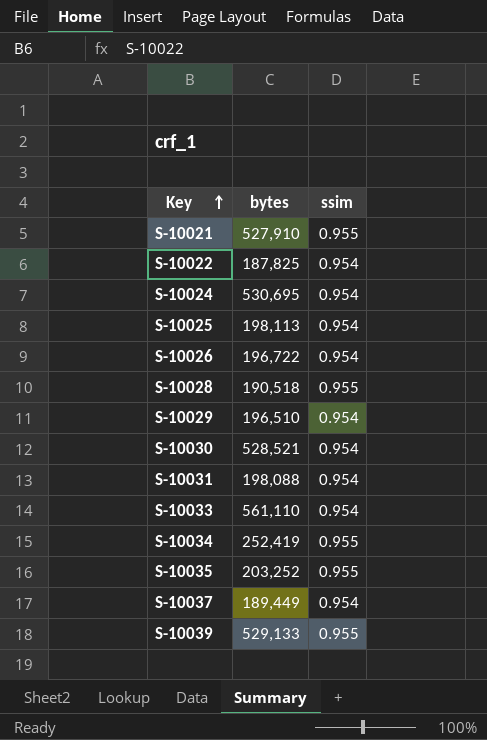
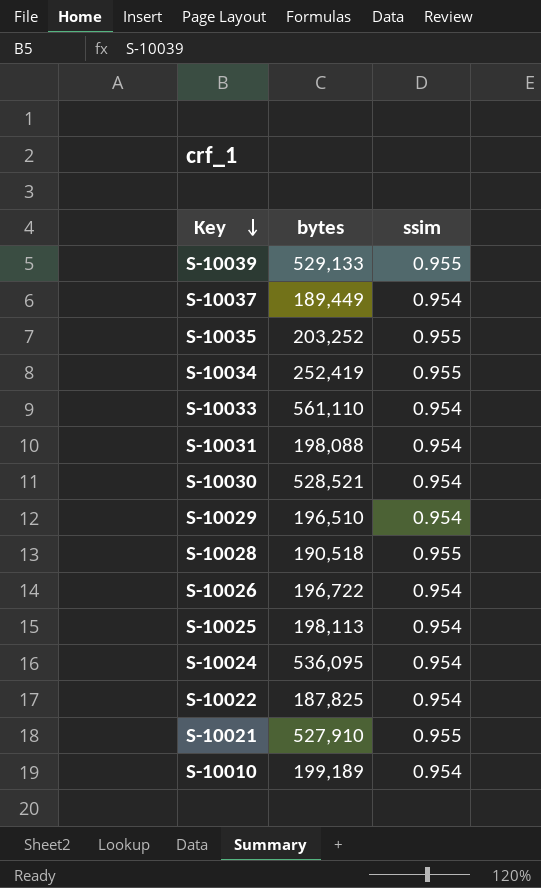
row order: Key ascending -> Key descending
S-10024 | bytes: 530,695 -> 536,095
row S-10010: none -> 199,189 | 0.954

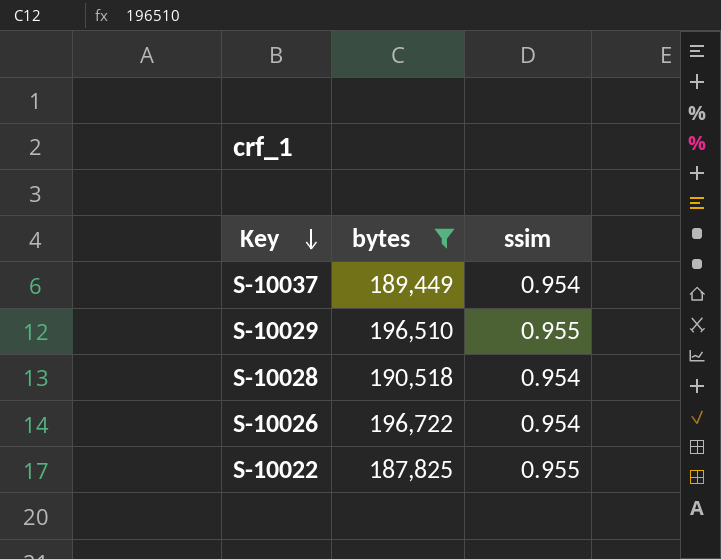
filter: none -> bytes <= 196,722
S-10029 | ssim: 0.954 -> 0.955
S-10028 | ssim: 0.955 -> 0.954
S-10022 | ssim: 0.954 -> 0.955

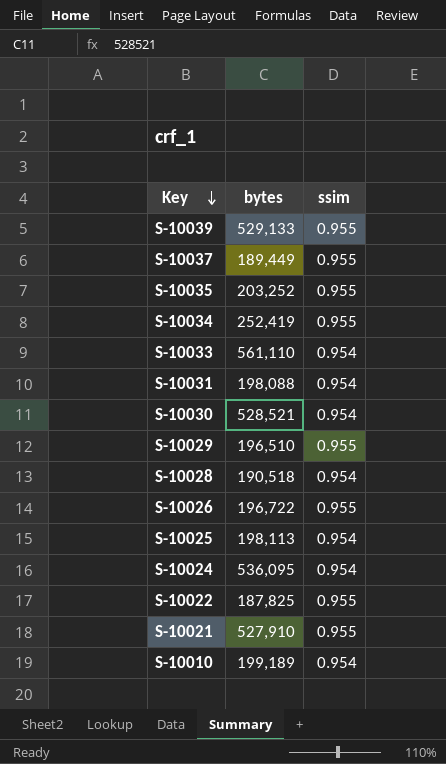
filter: bytes <= 196,722 -> none
S-10037 | ssim: 0.954 -> 0.955
S-10026 | ssim: 0.954 -> 0.955

